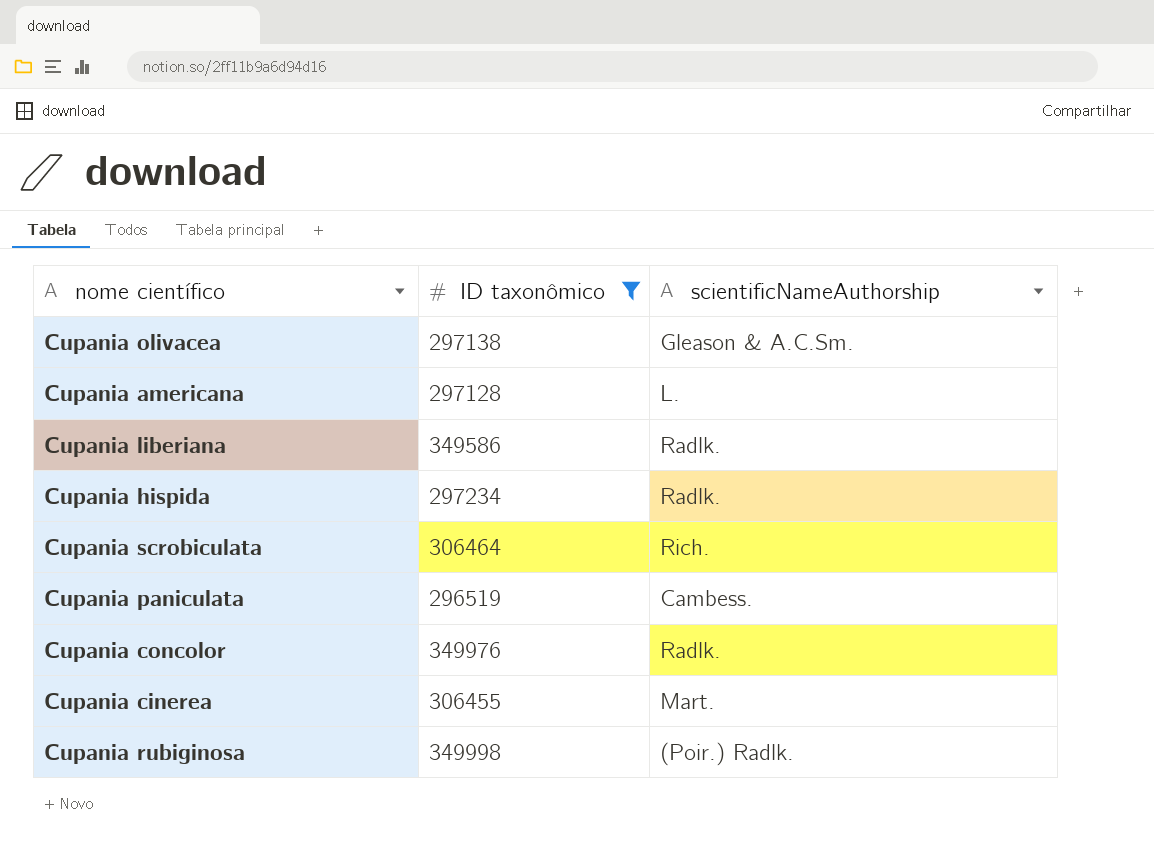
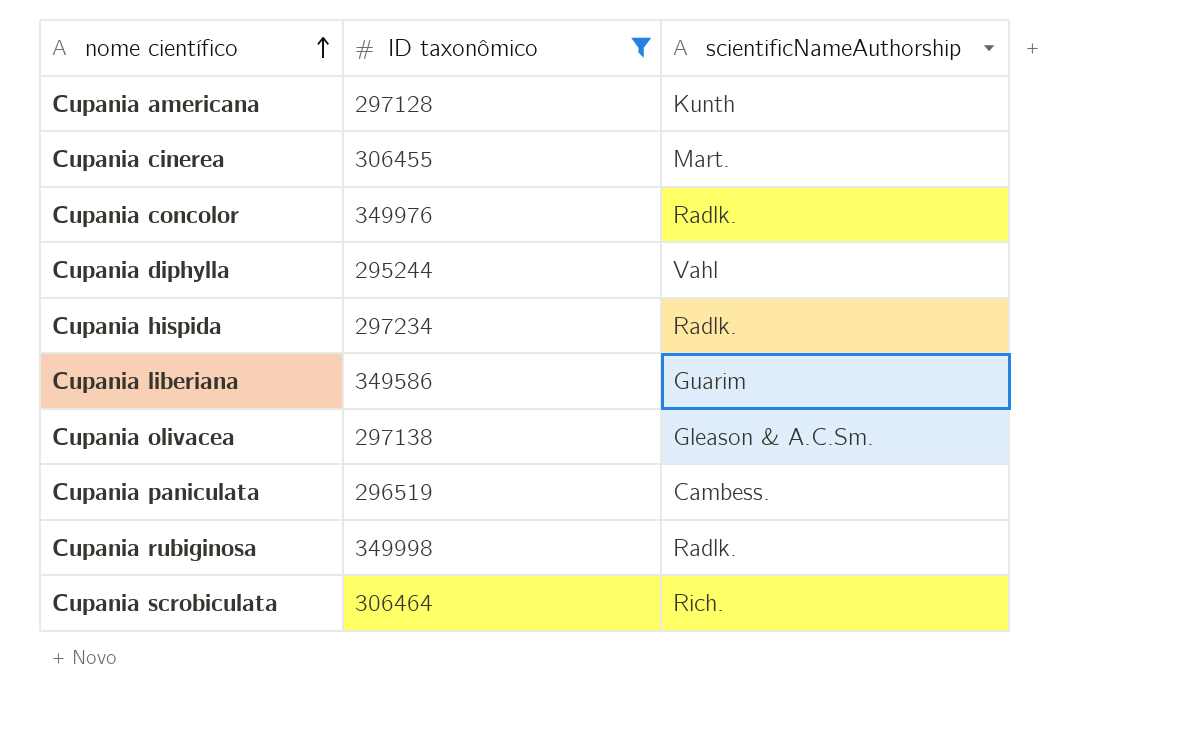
row order: none -> nome científico ascending
Cupania americana | scientificNameAuthorship: L. -> Kunth
row Cupania diphylla: none -> 295244 | Vahl
Cupania liberiana | scientificNameAuthorship: Radlk. -> Guarim
Cupania rubiginosa | scientificNameAuthorship: (Poir.) Radlk. -> Radlk.

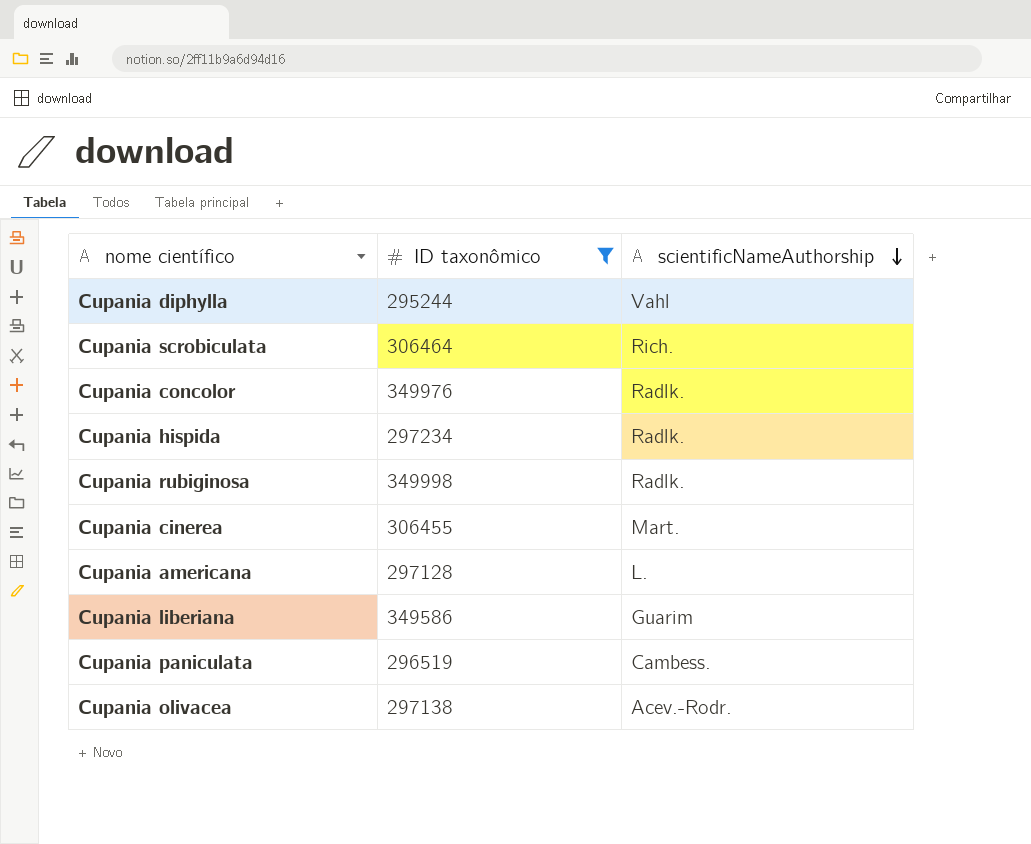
row order: nome científico ascending -> scientificNameAuthorship descending
Cupania americana | scientificNameAuthorship: Kunth -> L.
Cupania olivacea | scientificNameAuthorship: Gleason & A.C.Sm. -> Acev.-Rodr.

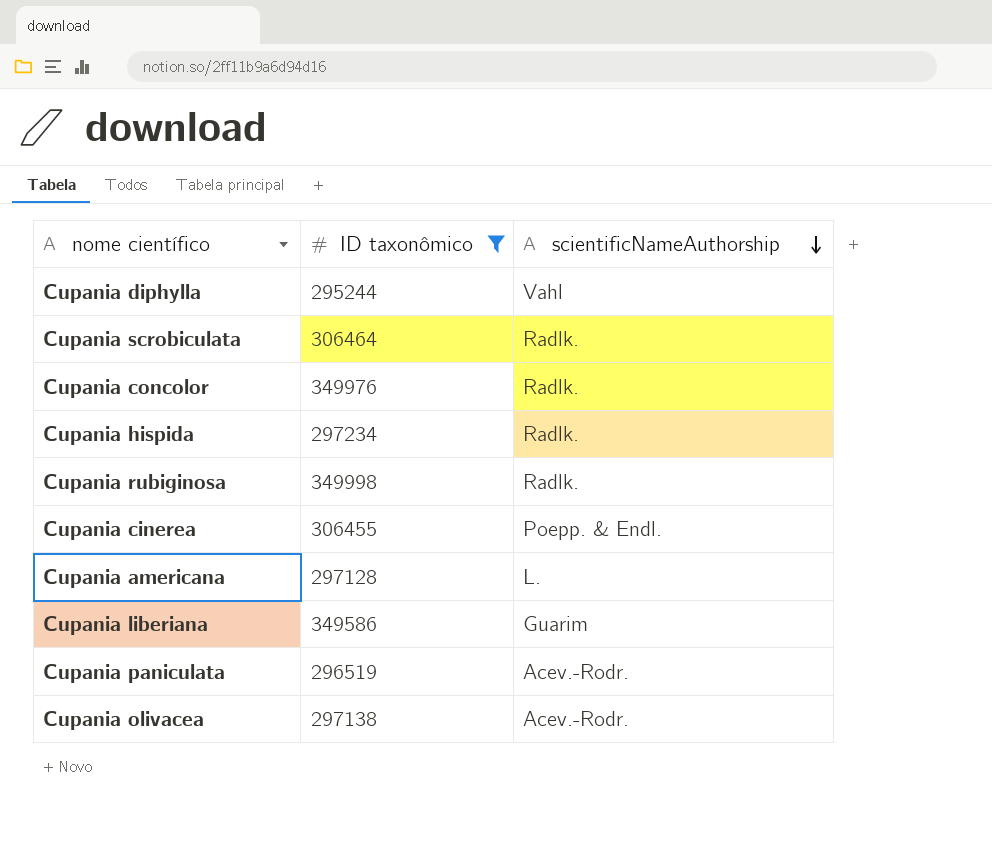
Cupania scrobiculata | scientificNameAuthorship: Rich. -> Radlk.
Cupania cinerea | scientificNameAuthorship: Mart. -> Poepp. & Endl.
Cupania paniculata | scientificNameAuthorship: Cambess. -> Acev.-Rodr.

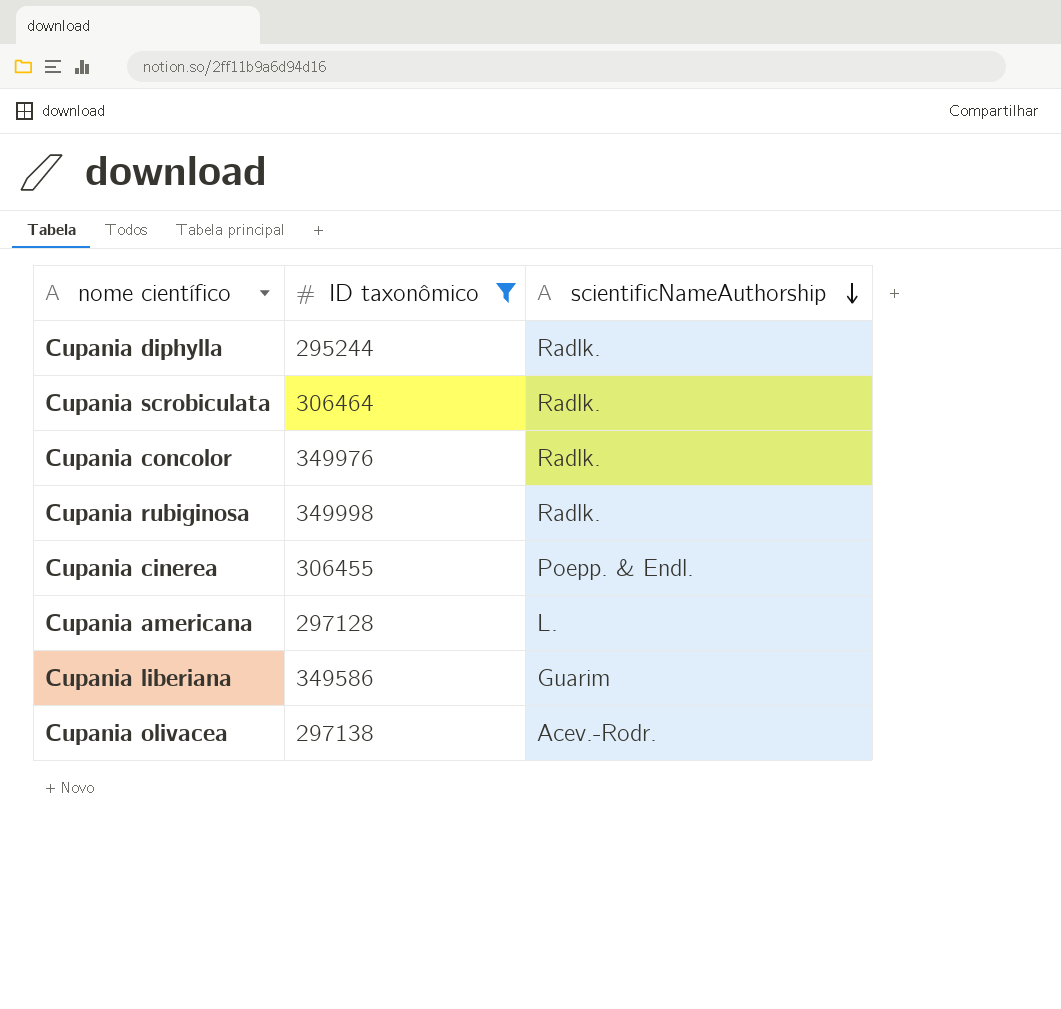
row Cupania hispida: 297234 | Radlk. -> none
row Cupania paniculata: 296519 | Acev.-Rodr. -> none
Cupania diphylla | scientificNameAuthorship: Vahl -> Radlk.

